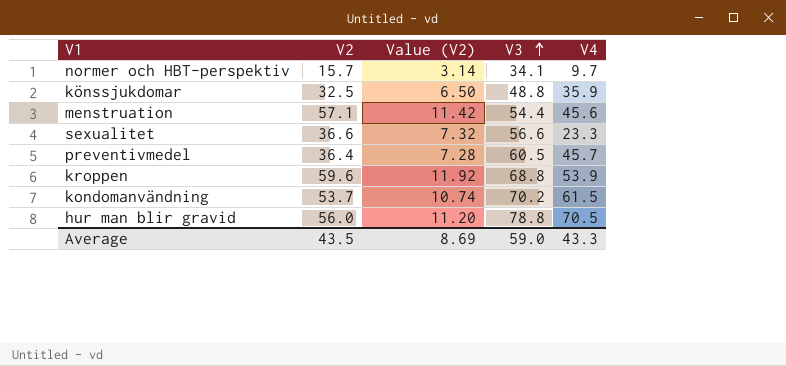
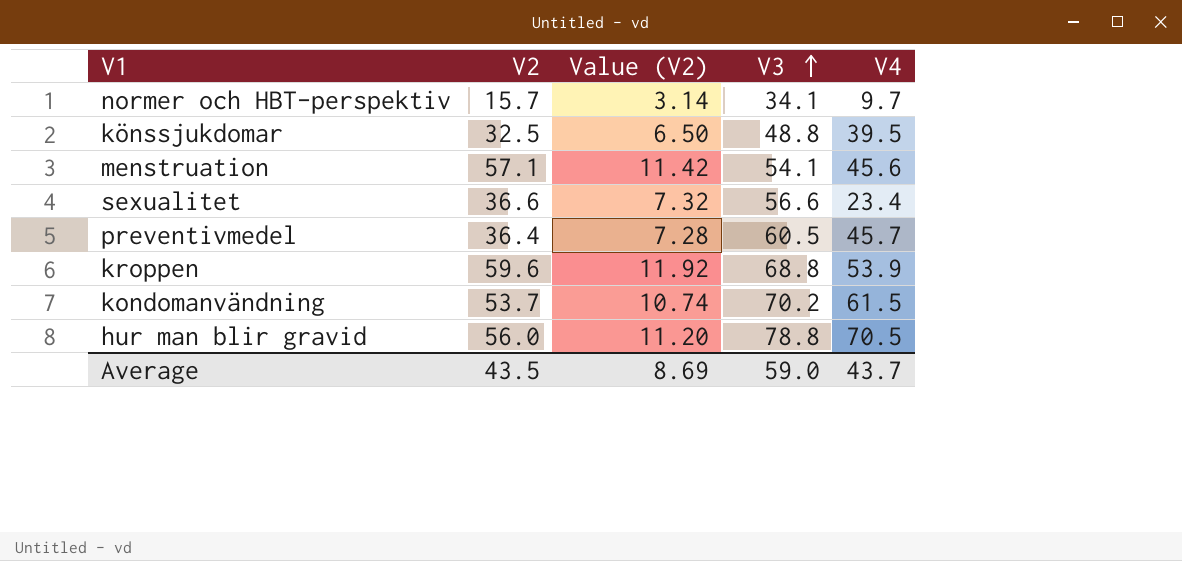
könssjukdomar | V4: 35.9 -> 39.5
menstruation | V3: 54.4 -> 54.1
sexualitet | V4: 23.3 -> 23.4
Average | V4: 43.3 -> 43.7

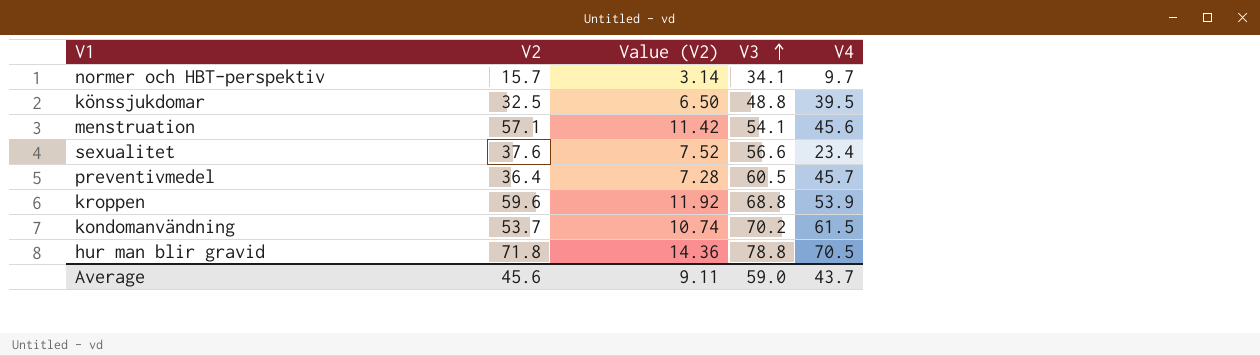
sexualitet | V2: 36.6 -> 37.6
sexualitet | Value (V2): 7.32 -> 7.52
hur man blir gravid | V2: 56.0 -> 71.8
hur man blir gravid | Value (V2): 11.20 -> 14.36
Average | V2: 43.5 -> 45.6
Average | Value (V2): 8.69 -> 9.11

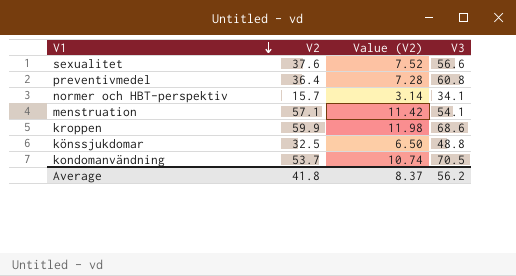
row order: V3 ascending -> V1 descending
column V4 | position: 5 -> none
row hur man blir gravid: 71.8 | 14.36 | 78.8 | 70.5 -> none
preventivmedel | V3: 60.5 -> 60.8
kroppen | V2: 59.6 -> 59.9
kroppen | Value (V2): 11.92 -> 11.98
kroppen | V3: 68.8 -> 68.6
kondomanvändning | V3: 70.2 -> 70.5
Average | V2: 45.6 -> 41.8
Average | Value (V2): 9.11 -> 8.37
Average | V3: 59.0 -> 56.2

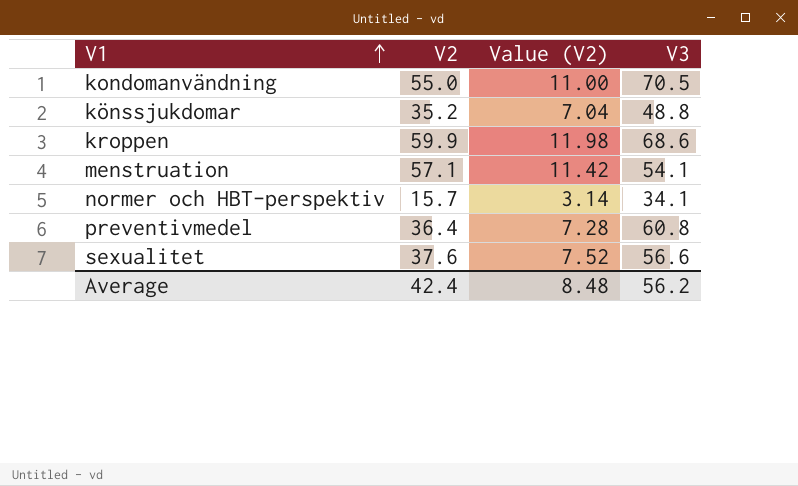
row order: V1 descending -> V1 ascending
kondomanvändning | V2: 53.7 -> 55.0
kondomanvändning | Value (V2): 10.74 -> 11.00
könssjukdomar | V2: 32.5 -> 35.2
könssjukdomar | Value (V2): 6.50 -> 7.04
Average | V2: 41.8 -> 42.4
Average | Value (V2): 8.37 -> 8.48

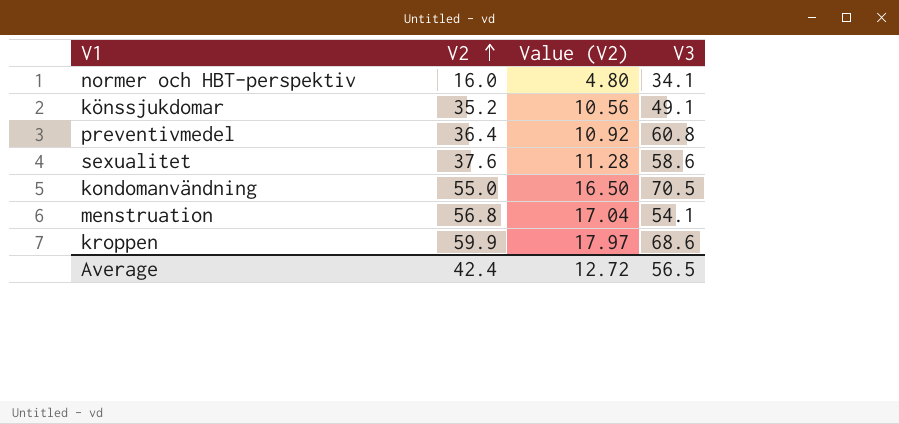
row order: V1 ascending -> V2 ascending
column Value (V2) | formula: [V2] * 0.2 -> [V2] * 0.3
normer och HBT-perspektiv | V2: 15.7 -> 16.0
könssjukdomar | V3: 48.8 -> 49.1
sexualitet | V3: 56.6 -> 58.6
menstruation | V2: 57.1 -> 56.8
Average | Value (V2): 8.48 -> 12.72
Average | V3: 56.2 -> 56.5

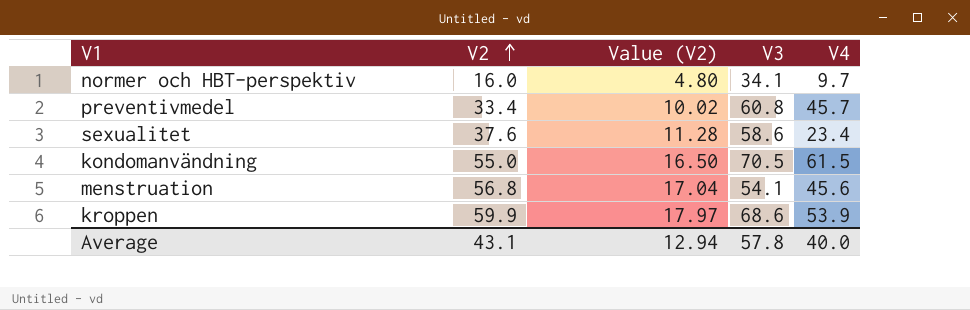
column V4 | position: none -> 5
row könssjukdomar: 35.2 | 10.56 | 49.1 -> none
preventivmedel | V2: 36.4 -> 33.4
preventivmedel | Value (V2): 10.92 -> 10.02
Average | V2: 42.4 -> 43.1
Average | Value (V2): 12.72 -> 12.94
Average | V3: 56.5 -> 57.8

